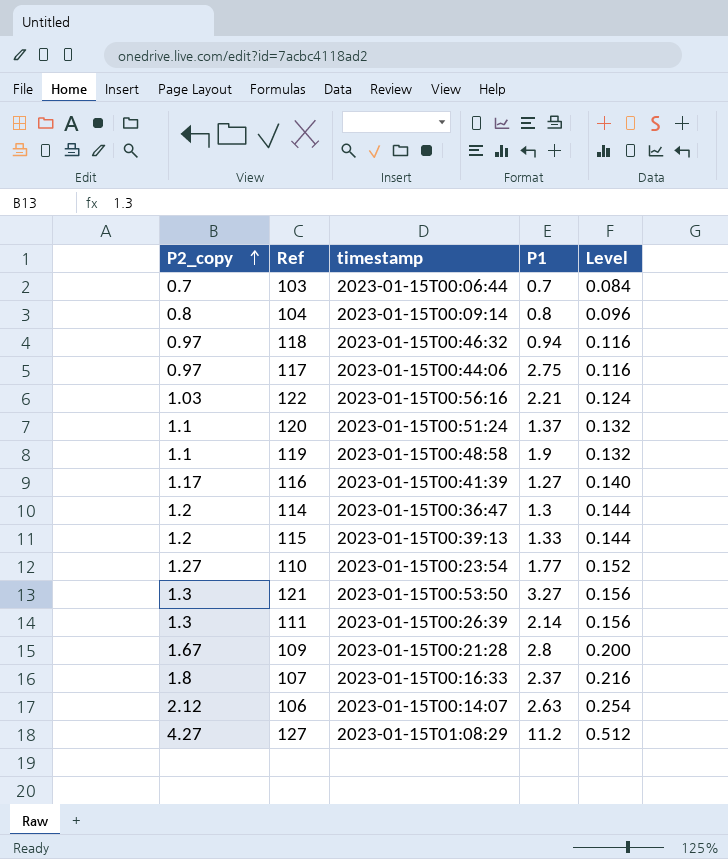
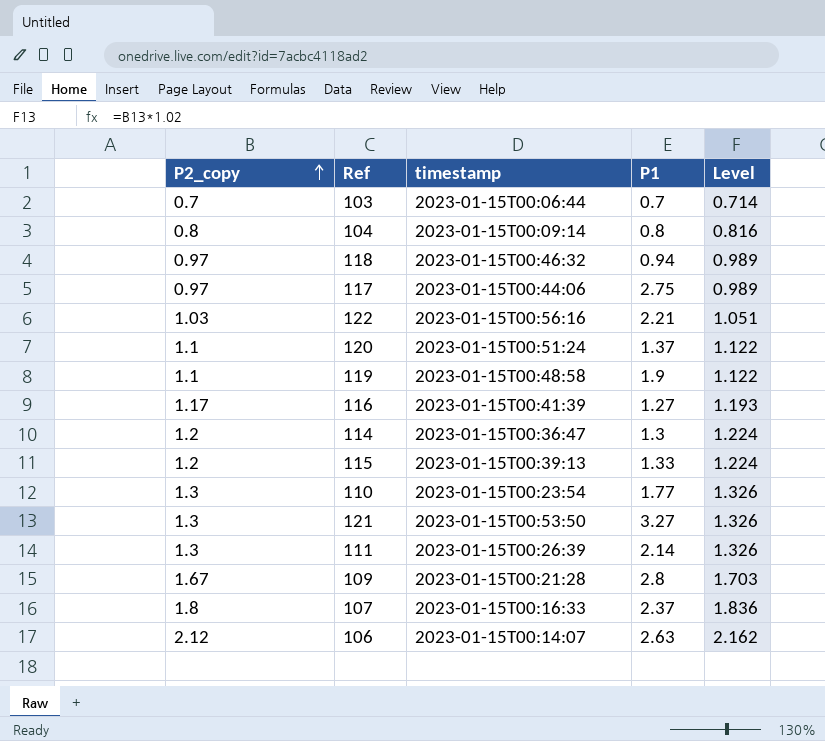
column Level | formula: [P2_copy] * 0.12 -> [P2_copy] * 1.02
row 127: 4.27 | 2023-01-15T01:08:29 | 11.2 | 0.512 -> none
110 | P2_copy: 1.27 -> 1.3

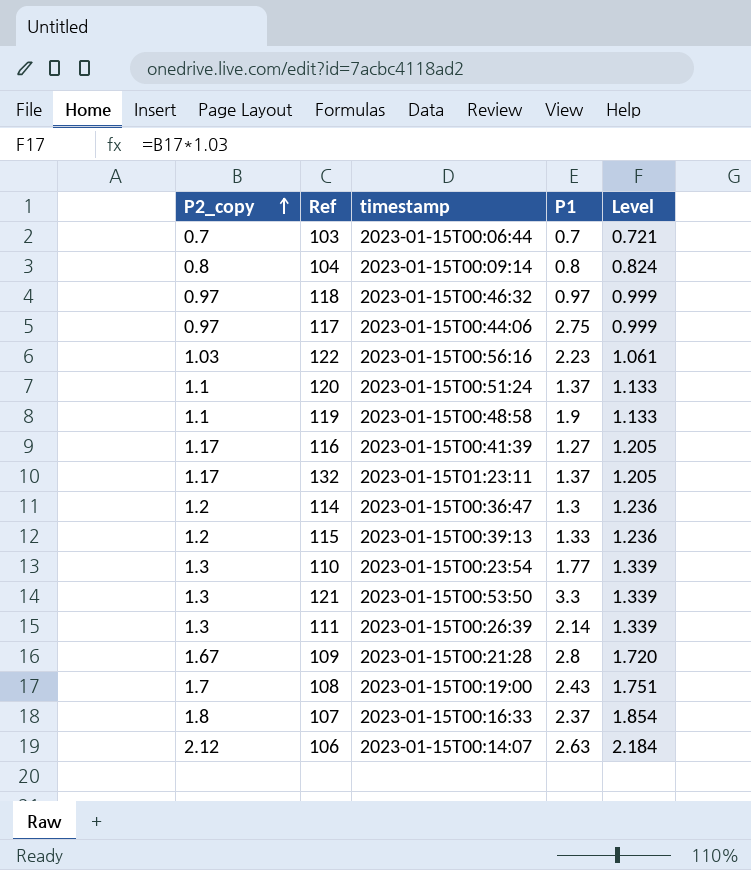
column Level | formula: [P2_copy] * 1.02 -> [P2_copy] * 1.03
118 | P1: 0.94 -> 0.97
122 | P1: 2.21 -> 2.23
row 132: none -> 1.17 | 2023-01-15T01:23:11 | 1.37 | 1.205
121 | P1: 3.27 -> 3.3
row 108: none -> 1.7 | 2023-01-15T00:19:00 | 2.43 | 1.751

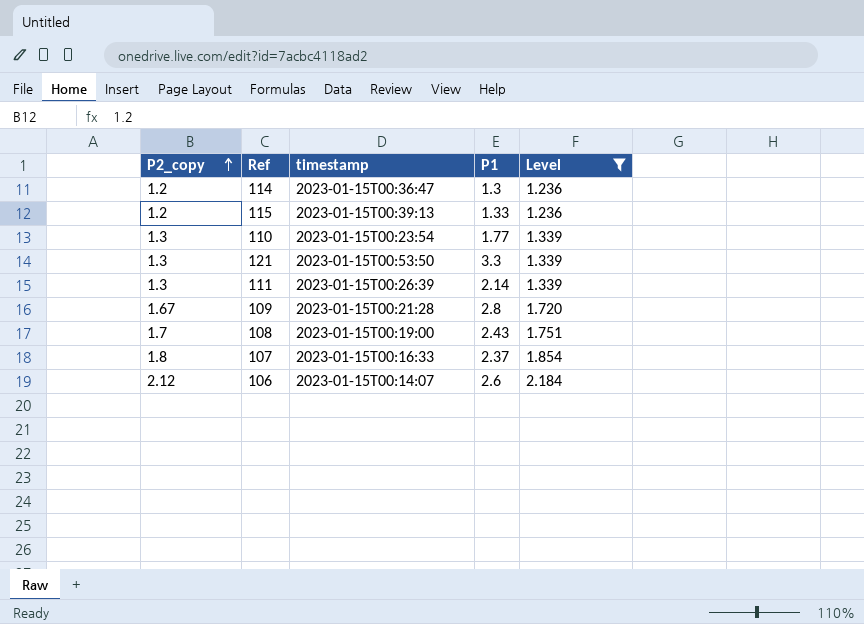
filter: none -> Level >= 1.236
106 | P1: 2.63 -> 2.6

